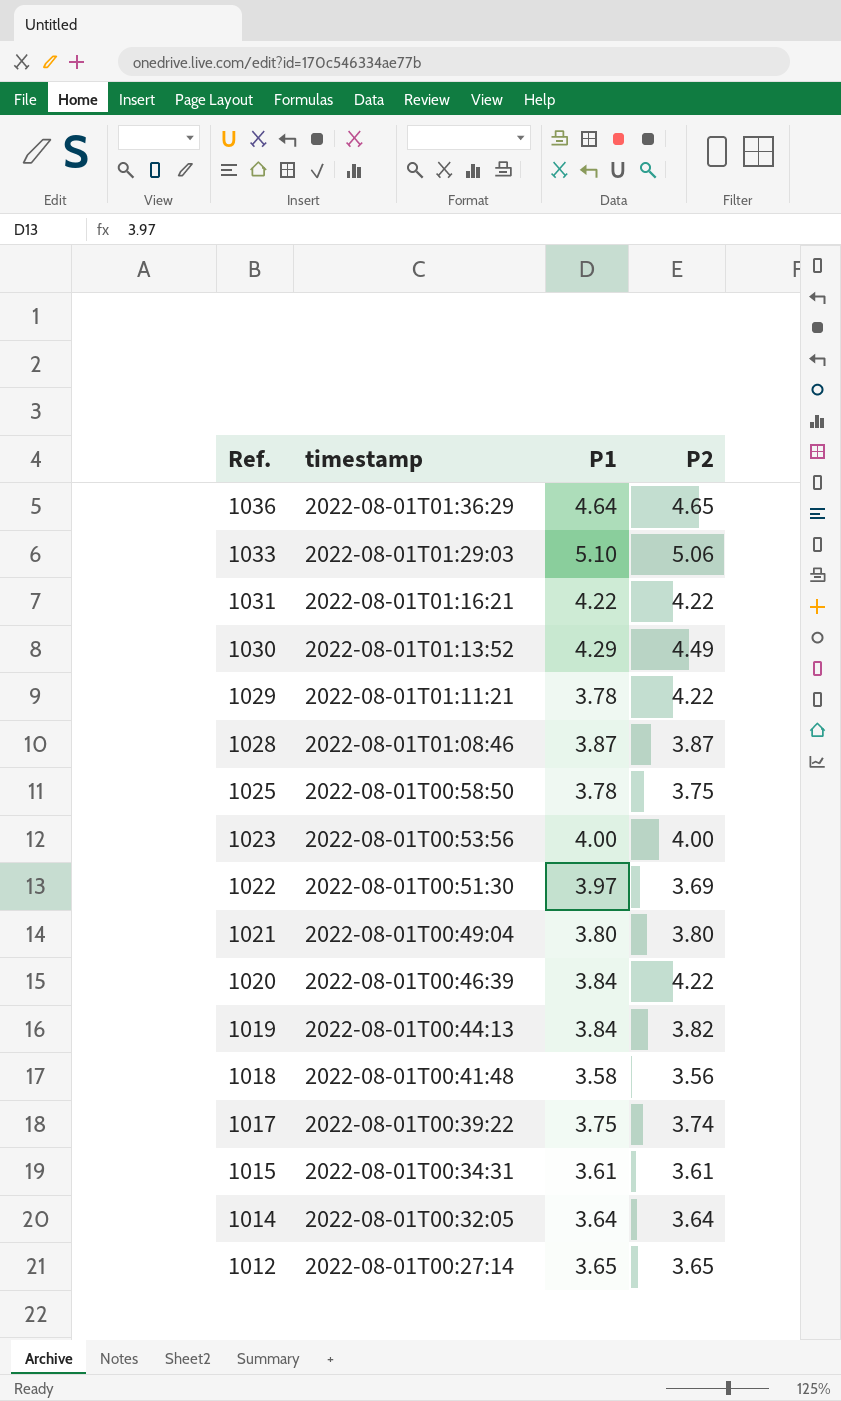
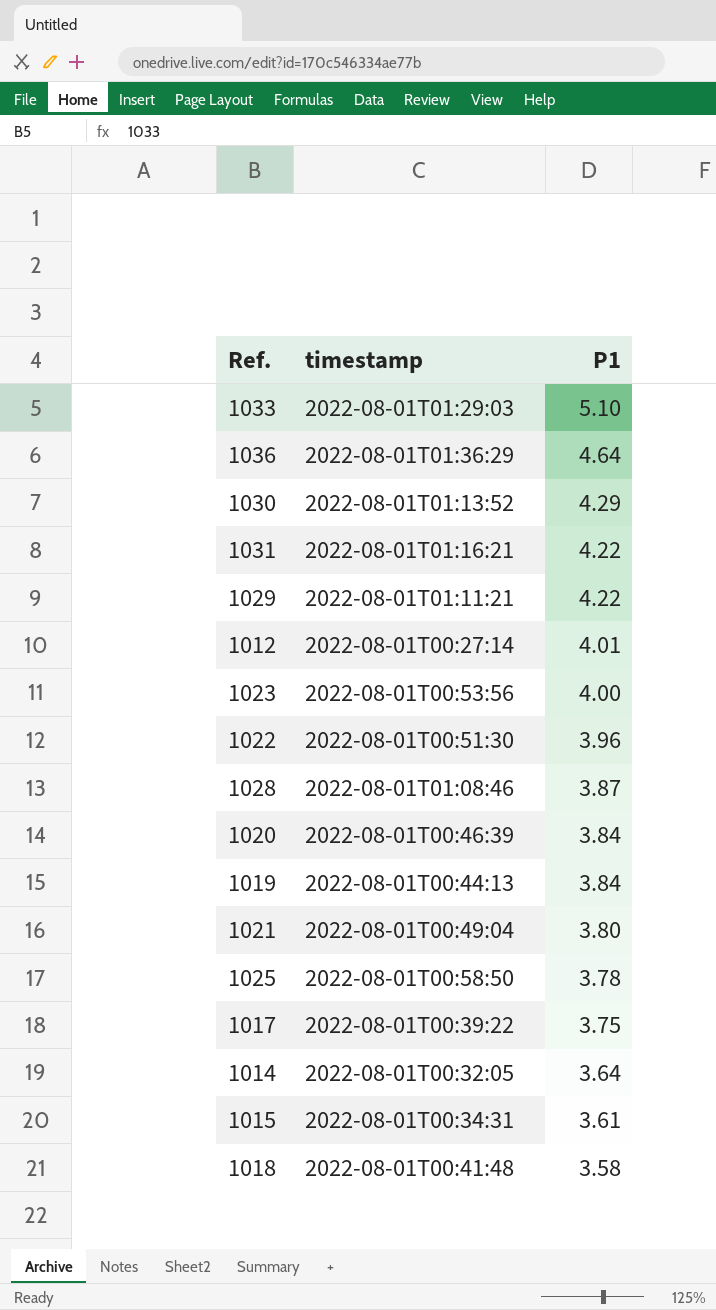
row order: Ref. descending -> P1 descending
column P2 | position: 4 -> none
1029 | P1: 3.78 -> 4.22
1012 | P1: 3.65 -> 4.01
1022 | P1: 3.97 -> 3.96

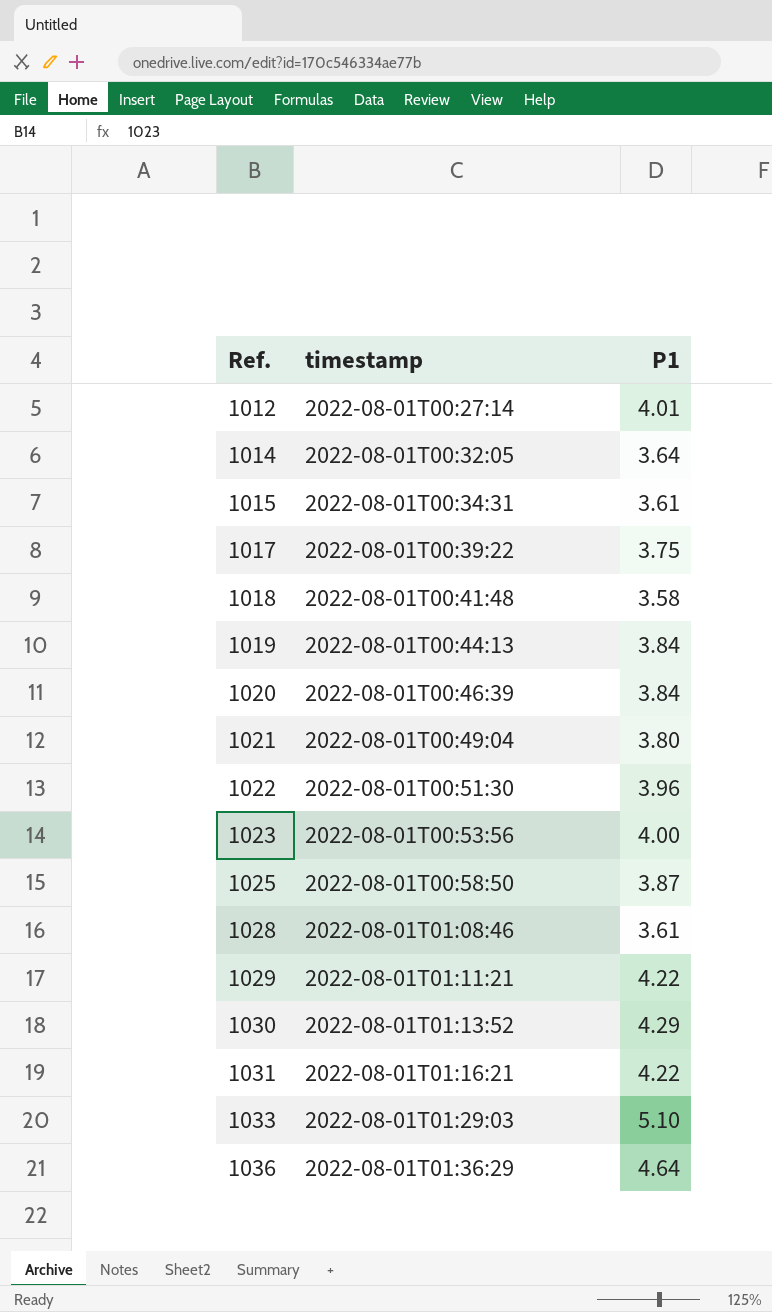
row order: P1 descending -> Ref. ascending
1025 | P1: 3.78 -> 3.87
1028 | P1: 3.87 -> 3.61

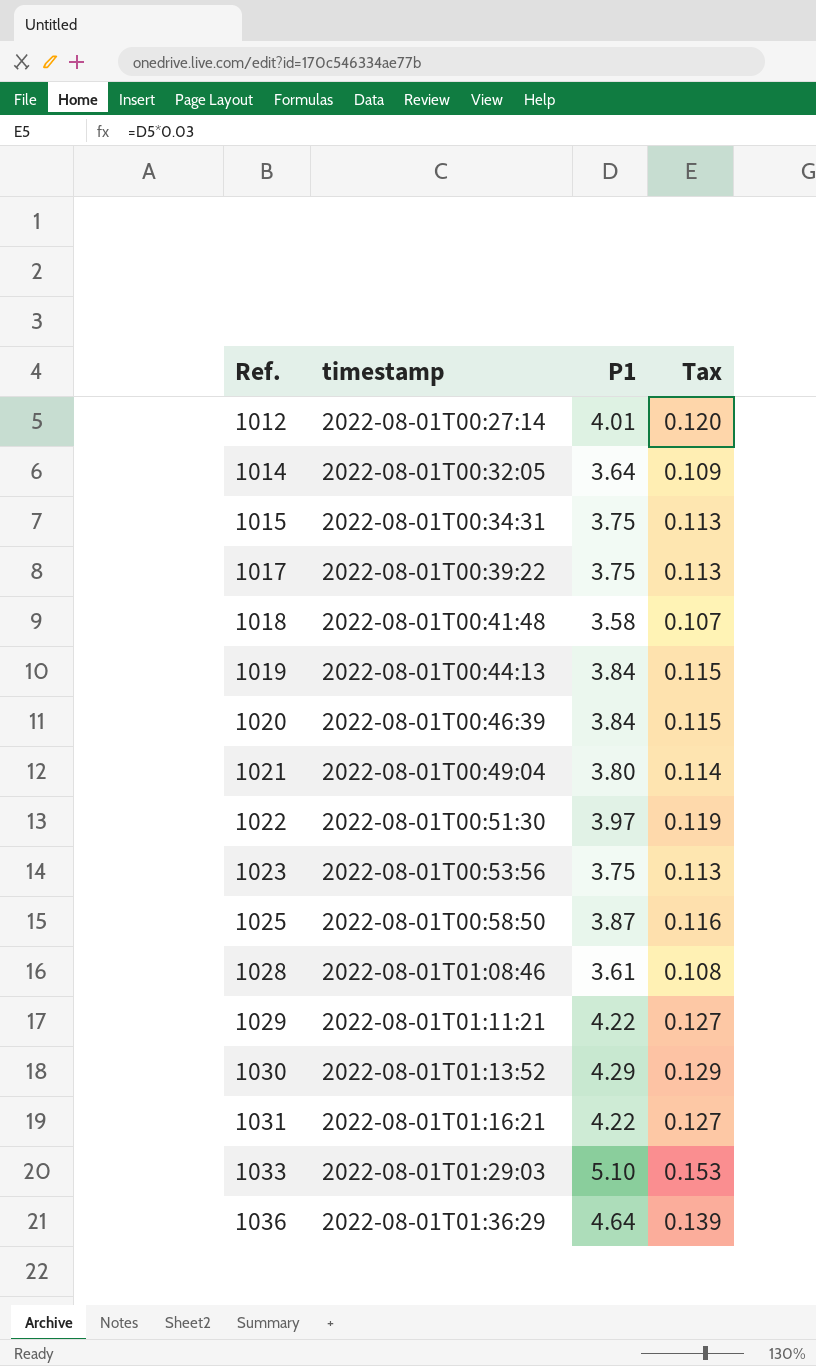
column Tax | formula: none -> [P1] * 0.03
1015 | P1: 3.61 -> 3.75
1022 | P1: 3.96 -> 3.97
1023 | P1: 4.00 -> 3.75

